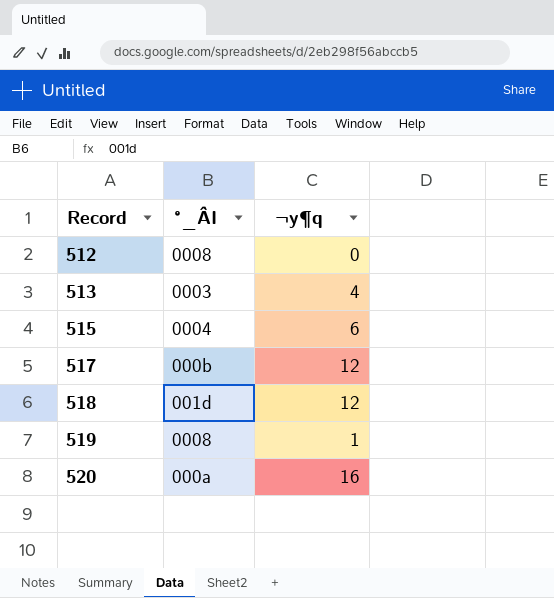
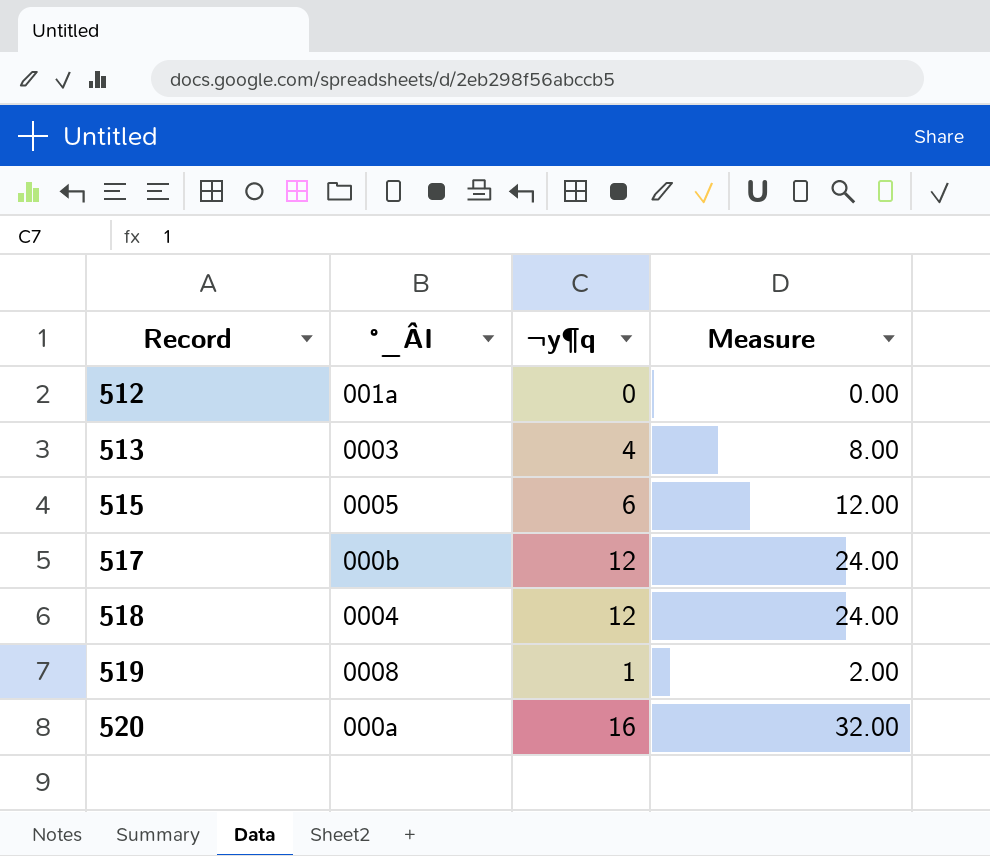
column Measure | formula: none -> [¬y¶q] * 2
512 | °_ÂI: 0008 -> 001a
515 | °_ÂI: 0004 -> 0005
518 | °_ÂI: 001d -> 0004

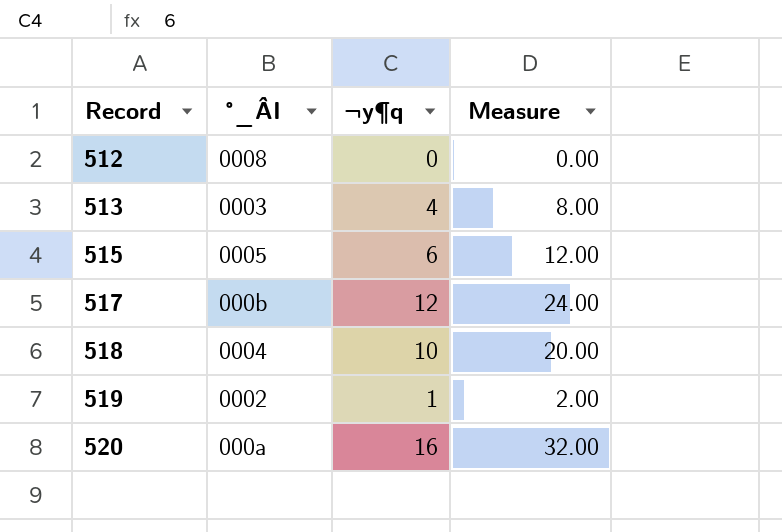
512 | °_ÂI: 001a -> 0008
518 | ¬y¶q: 12 -> 10
518 | Measure: 24.00 -> 20.00
519 | °_ÂI: 0008 -> 0002

